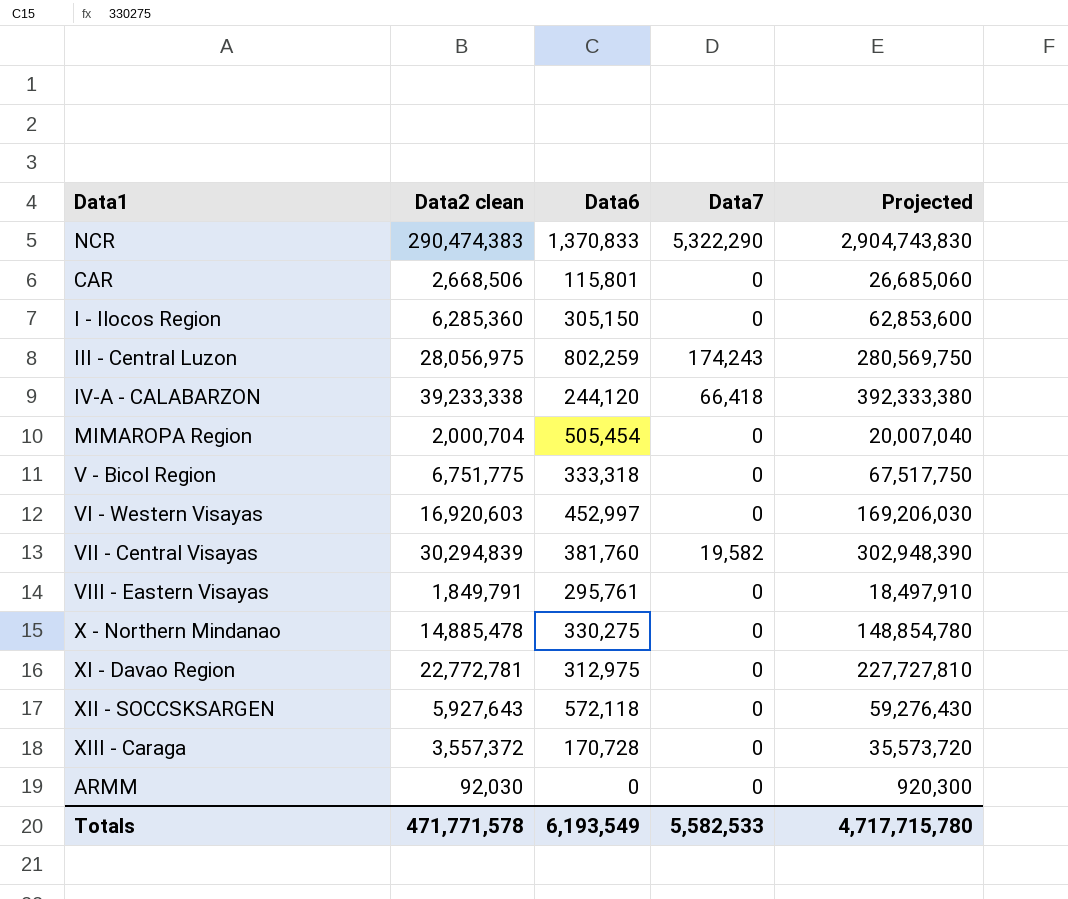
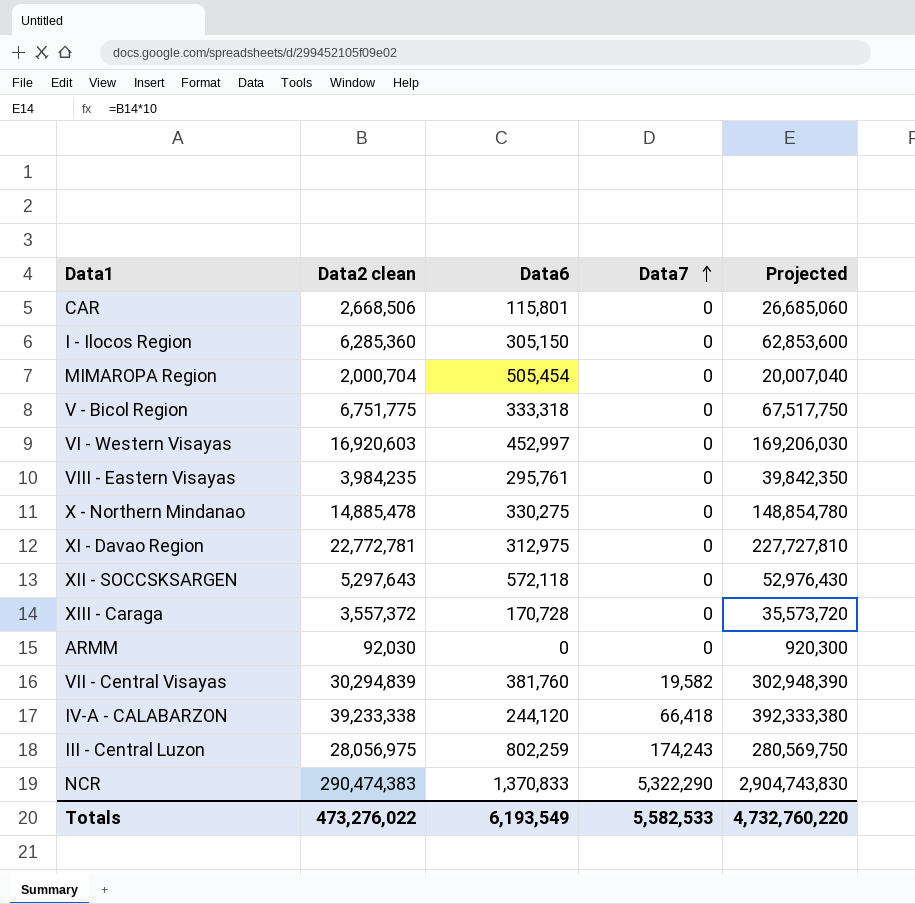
row order: none -> Data7 ascending
VIII - Eastern Visayas | Data2 clean: 1,849,791 -> 3,984,235
VIII - Eastern Visayas | Projected: 18,497,910 -> 39,842,350
XII - SOCCSKSARGEN | Data2 clean: 5,927,643 -> 5,297,643
XII - SOCCSKSARGEN | Projected: 59,276,430 -> 52,976,430
Totals | Data2 clean: 471,771,578 -> 473,276,022
Totals | Projected: 4,717,715,780 -> 4,732,760,220

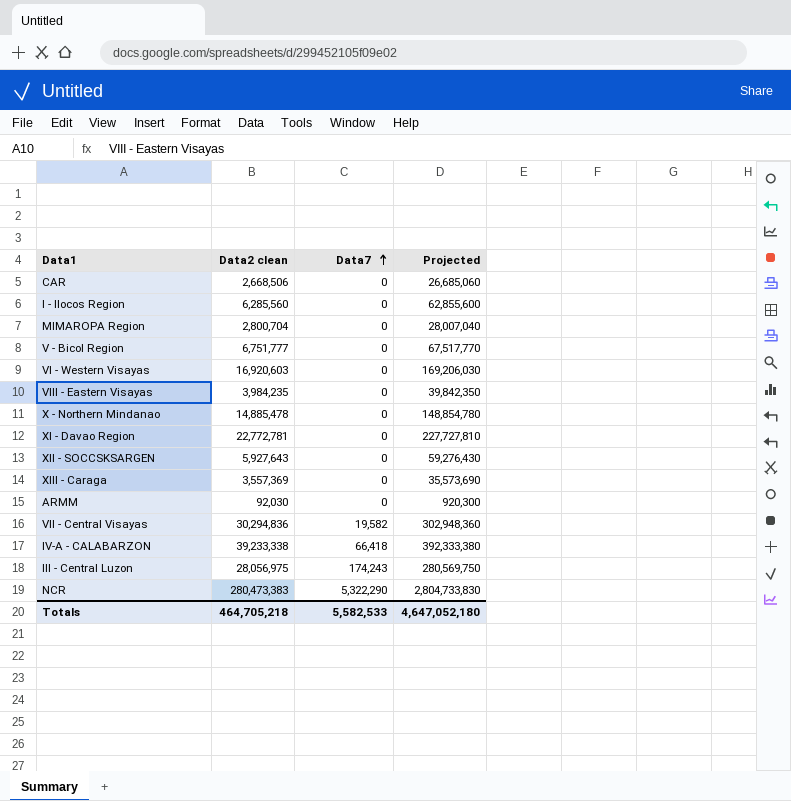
column Data6 | position: 3 -> none
I - Ilocos Region | Data2 clean: 6,285,360 -> 6,285,560
I - Ilocos Region | Projected: 62,853,600 -> 62,855,600
MIMAROPA Region | Data2 clean: 2,000,704 -> 2,800,704
MIMAROPA Region | Projected: 20,007,040 -> 28,007,040
V - Bicol Region | Data2 clean: 6,751,775 -> 6,751,777
V - Bicol Region | Projected: 67,517,750 -> 67,517,770
XII - SOCCSKSARGEN | Data2 clean: 5,297,643 -> 5,927,643
XII - SOCCSKSARGEN | Projected: 52,976,430 -> 59,276,430
XIII - Caraga | Data2 clean: 3,557,372 -> 3,557,369
XIII - Caraga | Projected: 35,573,720 -> 35,573,690
VII - Central Visayas | Data2 clean: 30,294,839 -> 30,294,836
VII - Central Visayas | Projected: 302,948,390 -> 302,948,360
NCR | Data2 clean: 290,474,383 -> 280,473,383
NCR | Projected: 2,904,743,830 -> 2,804,733,830
Totals | Data2 clean: 473,276,022 -> 464,705,218
Totals | Projected: 4,732,760,220 -> 4,647,052,180

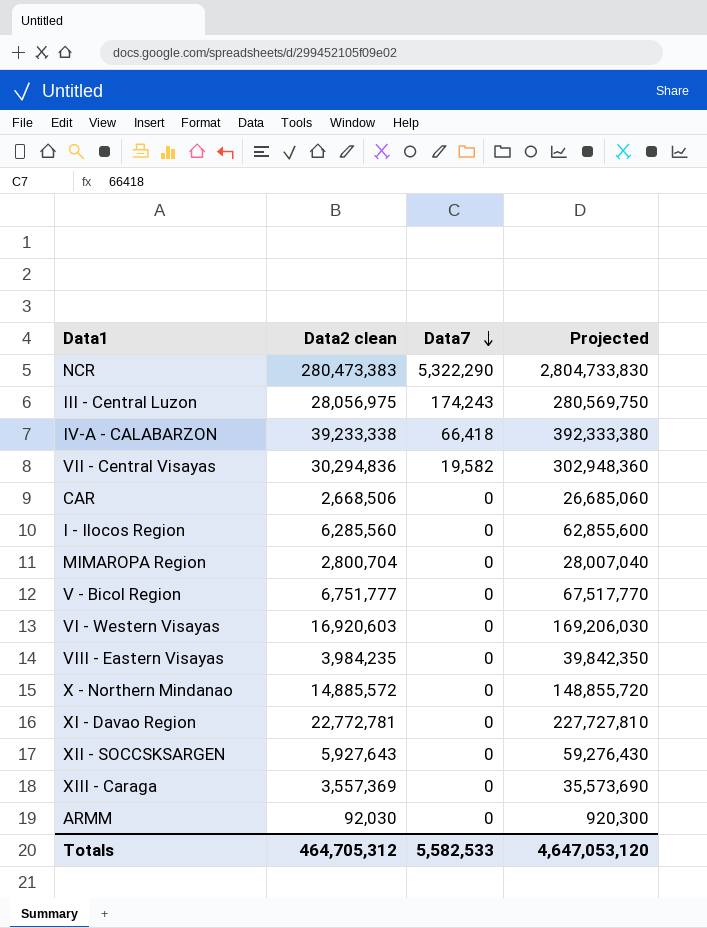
row order: Data7 ascending -> Data7 descending
X - Northern Mindanao | Data2 clean: 14,885,478 -> 14,885,572
X - Northern Mindanao | Projected: 148,854,780 -> 148,855,720
Totals | Data2 clean: 464,705,218 -> 464,705,312
Totals | Projected: 4,647,052,180 -> 4,647,053,120

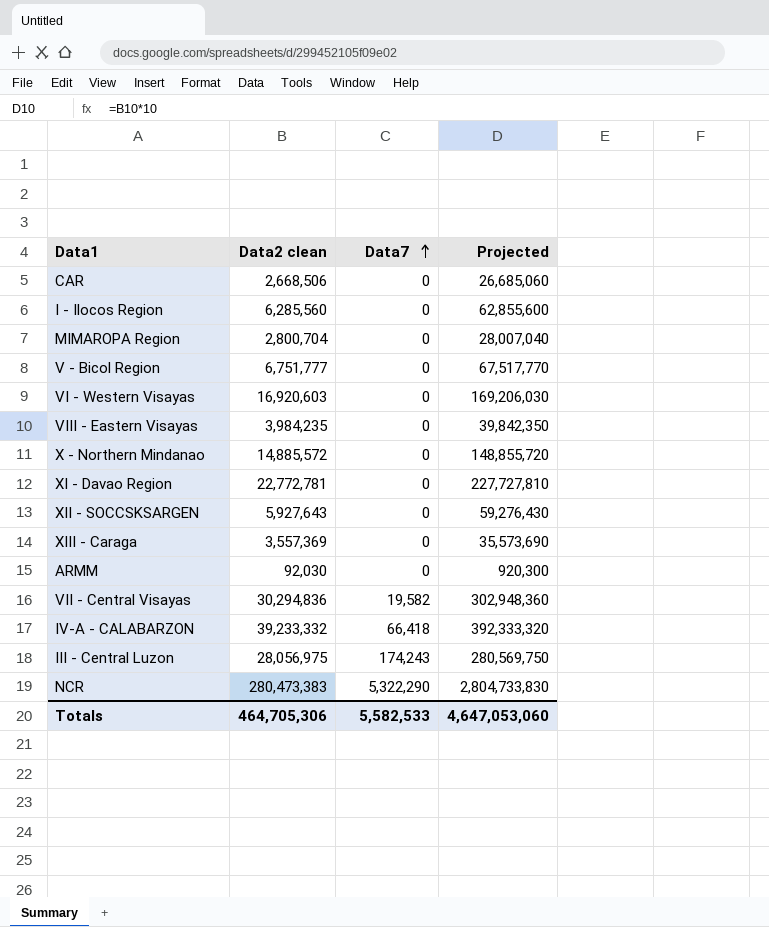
row order: Data7 descending -> Data7 ascending
IV-A - CALABARZON | Data2 clean: 39,233,338 -> 39,233,332
IV-A - CALABARZON | Projected: 392,333,380 -> 392,333,320
Totals | Data2 clean: 464,705,312 -> 464,705,306
Totals | Projected: 4,647,053,120 -> 4,647,053,060

